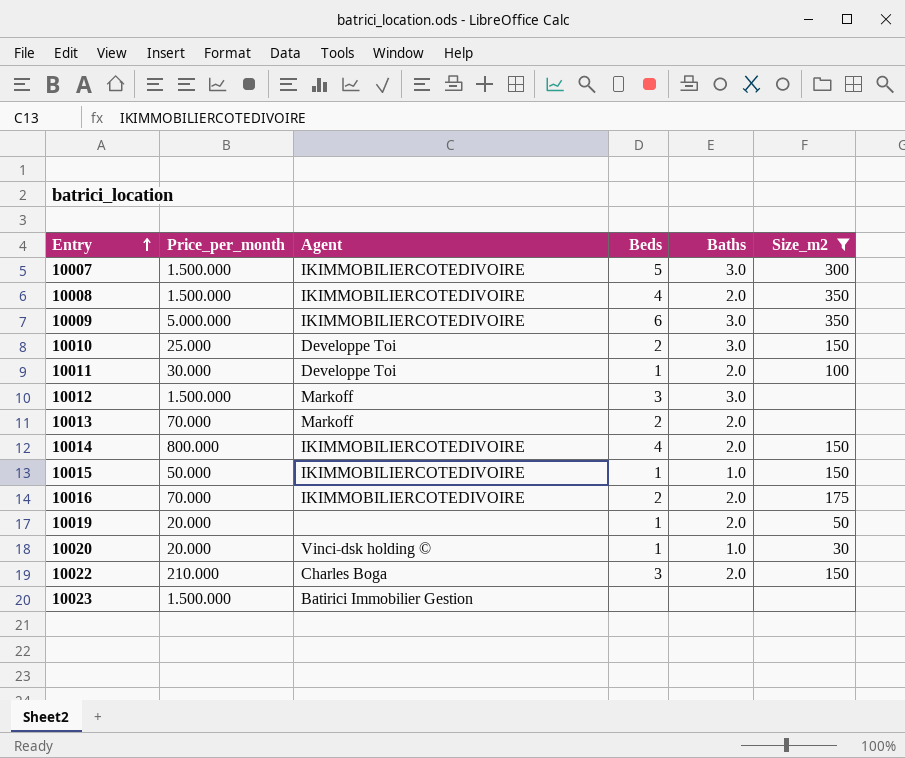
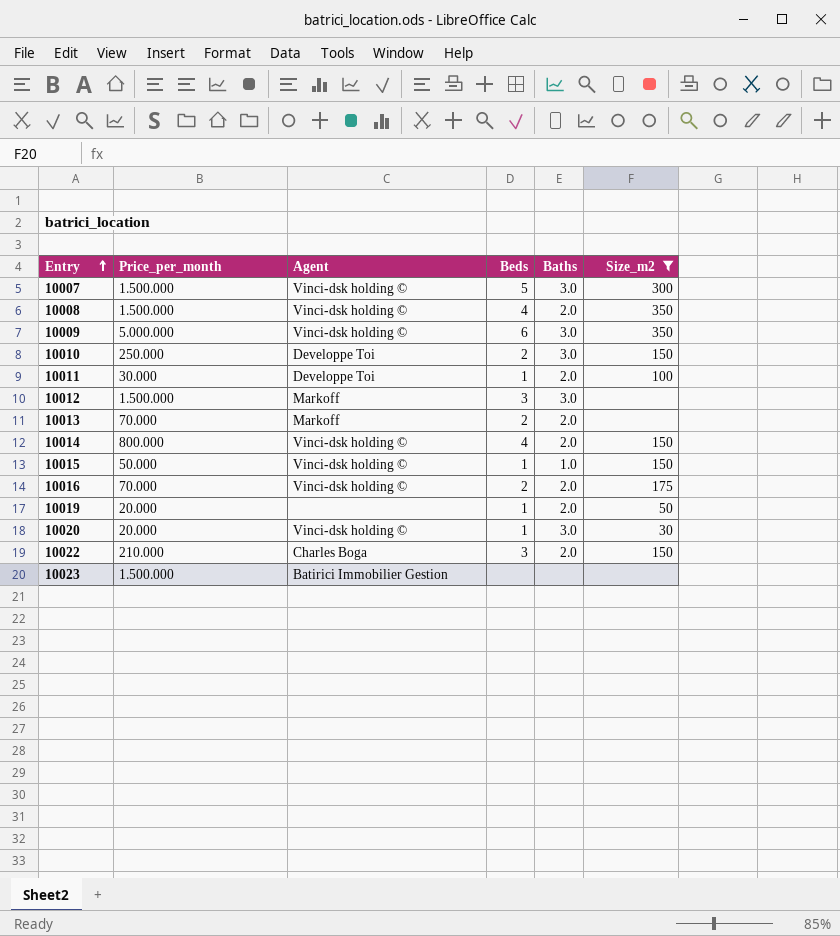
10007 | Agent: IKIMMOBILIERCOTEDIVOIRE -> Vinci-dsk holding ©
10008 | Agent: IKIMMOBILIERCOTEDIVOIRE -> Vinci-dsk holding ©
10009 | Agent: IKIMMOBILIERCOTEDIVOIRE -> Vinci-dsk holding ©
10010 | Price_per_month: 25.000 -> 250.000
10014 | Agent: IKIMMOBILIERCOTEDIVOIRE -> Vinci-dsk holding ©
10015 | Agent: IKIMMOBILIERCOTEDIVOIRE -> Vinci-dsk holding ©
10016 | Agent: IKIMMOBILIERCOTEDIVOIRE -> Vinci-dsk holding ©
10020 | Baths: 1.0 -> 3.0

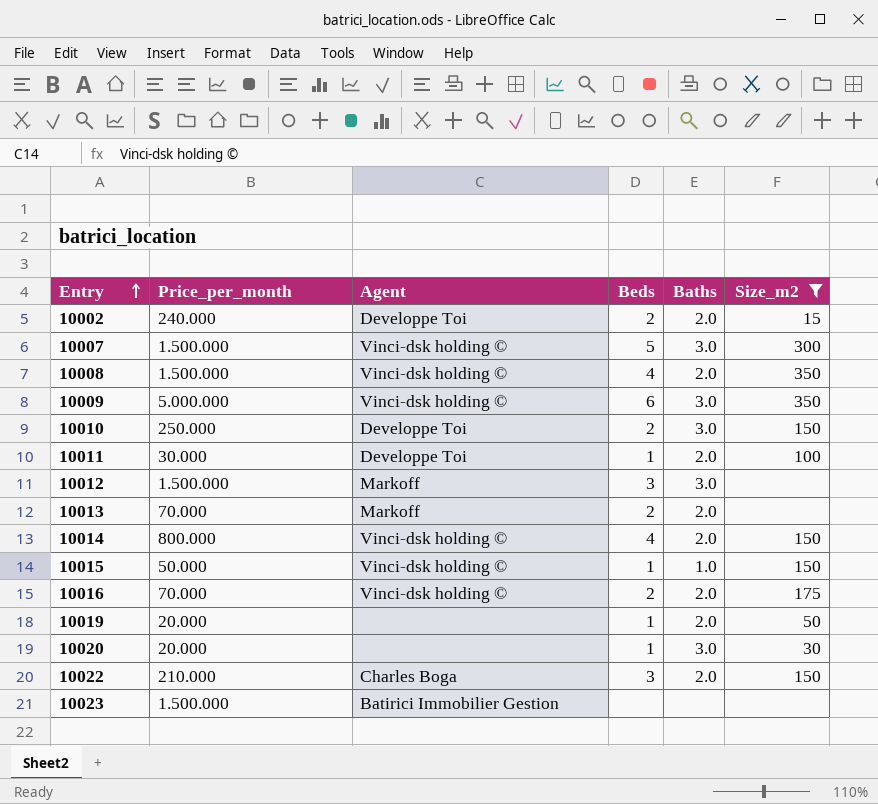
row 10002: none -> 240.000 | Developpe Toi | 2 | 2.0 | 15
10020 | Agent: Vinci-dsk holding © -> none

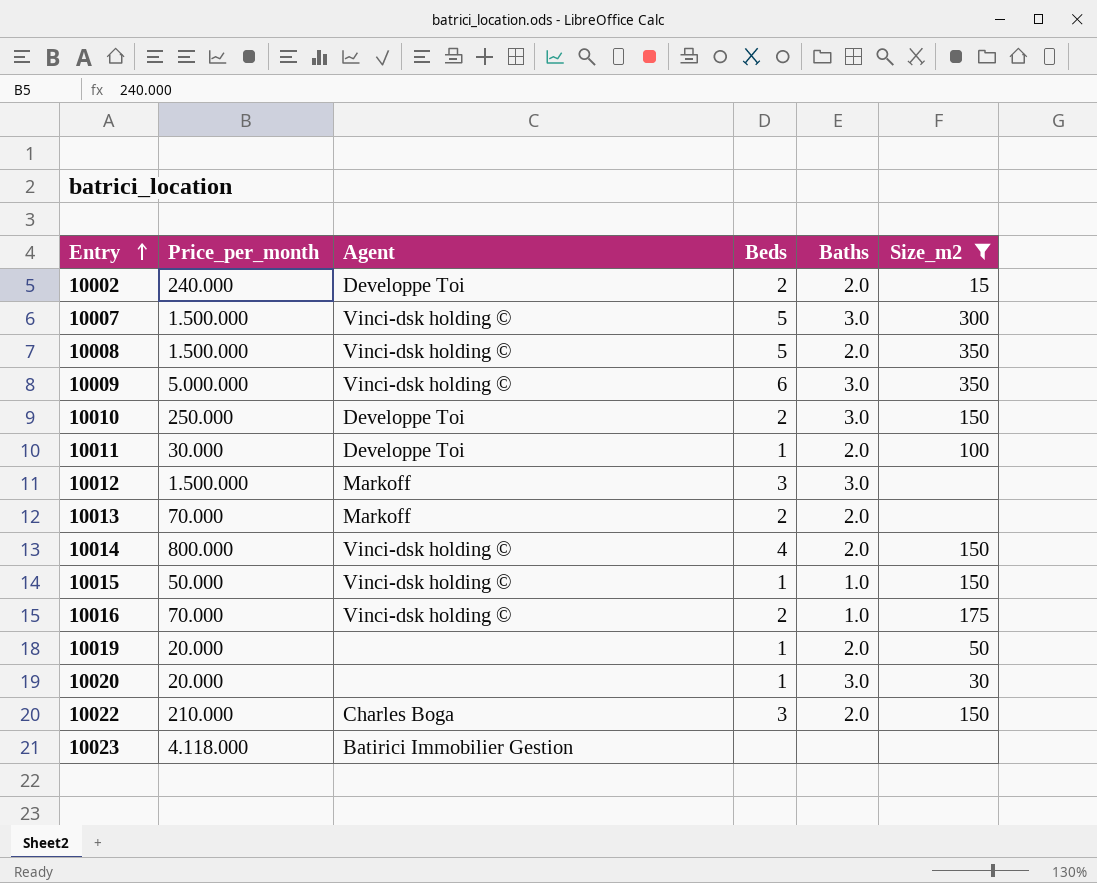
10008 | Beds: 4 -> 5
10016 | Baths: 2.0 -> 1.0
10023 | Price_per_month: 1.500.000 -> 4.118.000

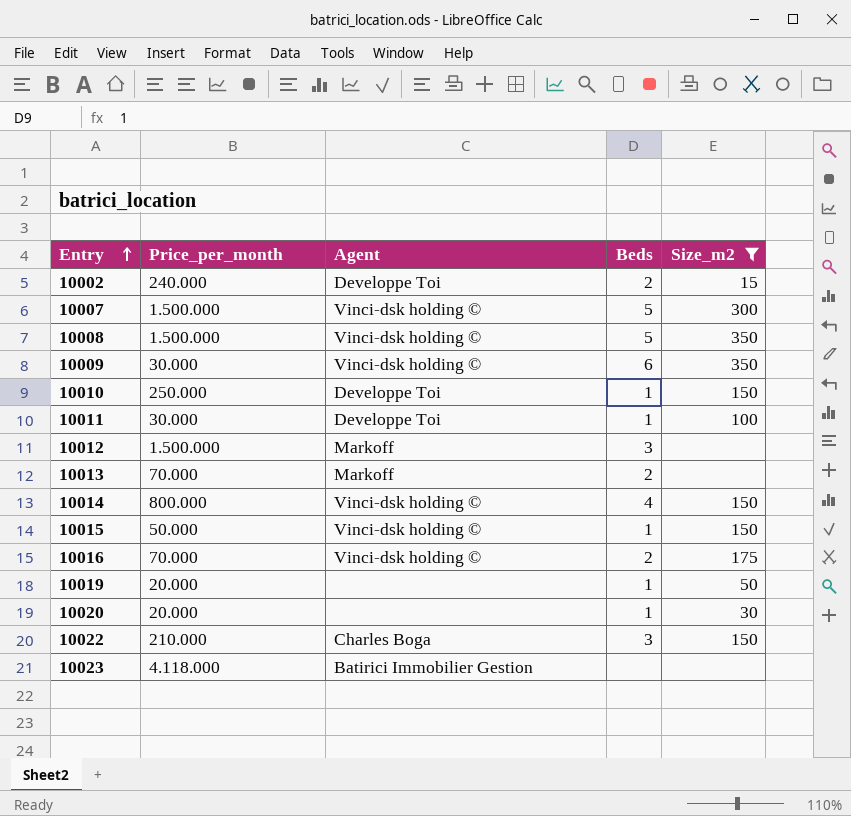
column Baths | position: 5 -> none
10009 | Price_per_month: 5.000.000 -> 30.000
10010 | Beds: 2 -> 1

